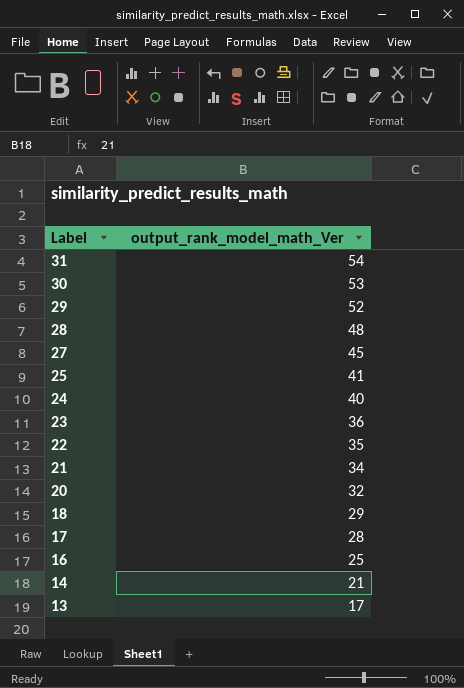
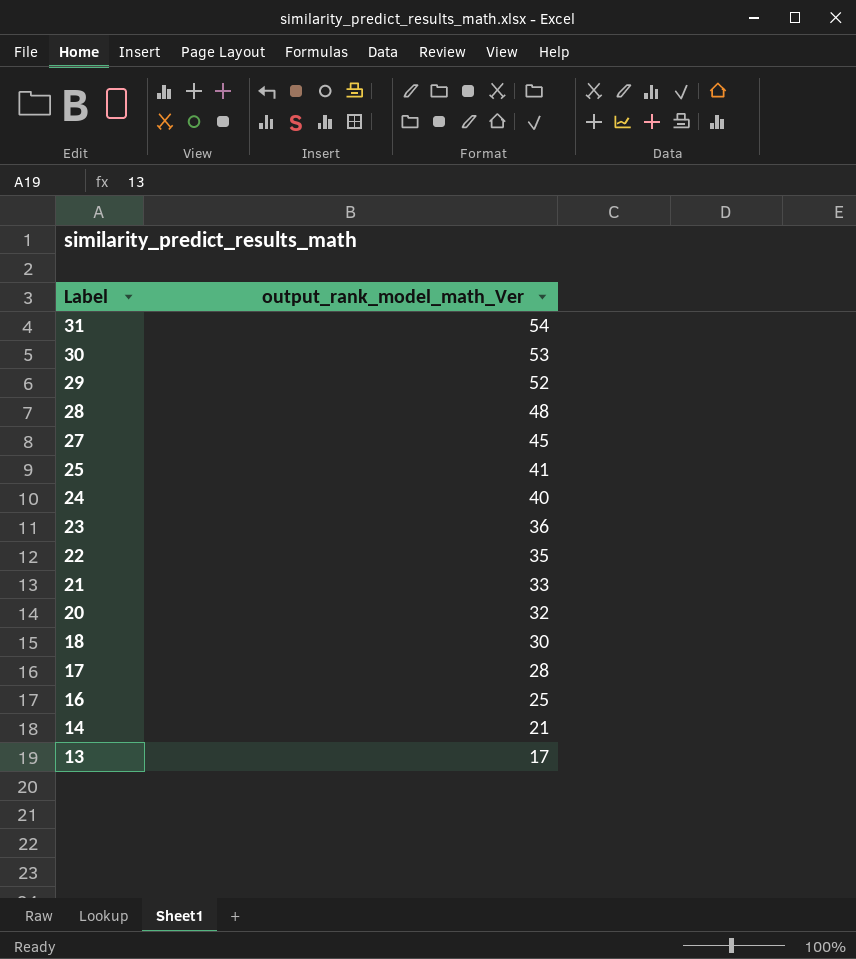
21 | output_rank_model_math_Ver: 34 -> 33
18 | output_rank_model_math_Ver: 29 -> 30

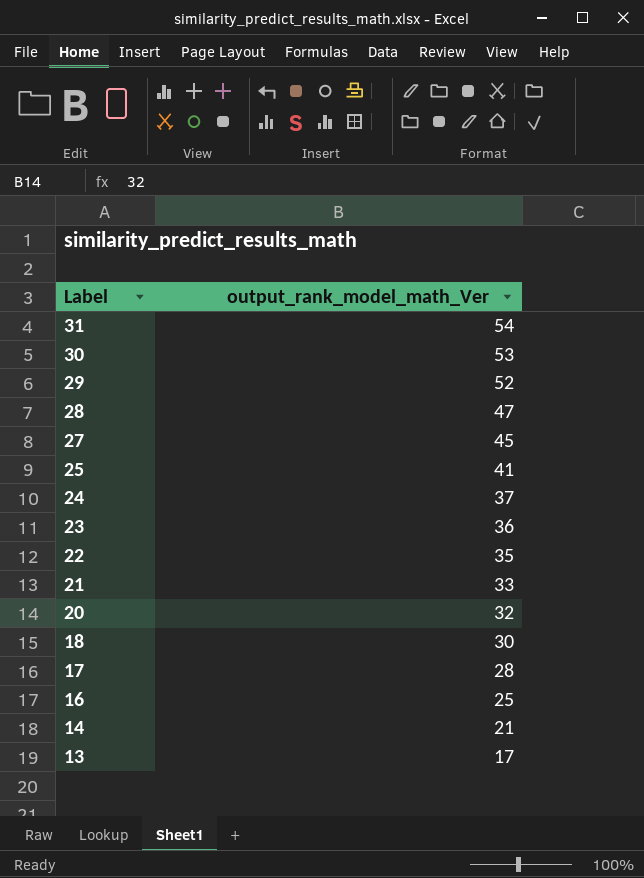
28 | output_rank_model_math_Ver: 48 -> 47
24 | output_rank_model_math_Ver: 40 -> 37

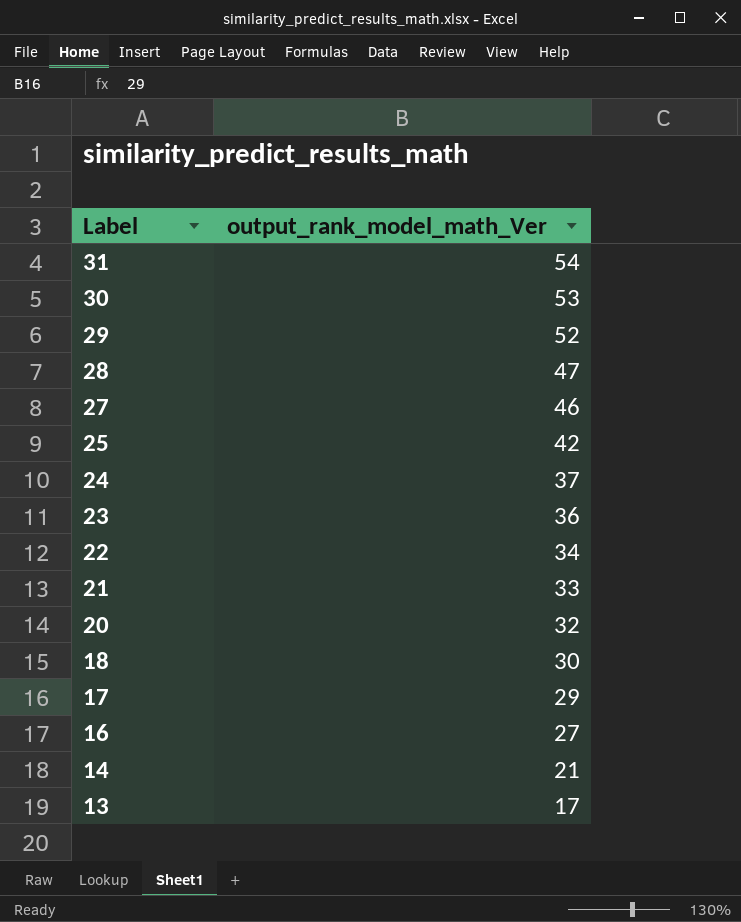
27 | output_rank_model_math_Ver: 45 -> 46
25 | output_rank_model_math_Ver: 41 -> 42
22 | output_rank_model_math_Ver: 35 -> 34
17 | output_rank_model_math_Ver: 28 -> 29
16 | output_rank_model_math_Ver: 25 -> 27

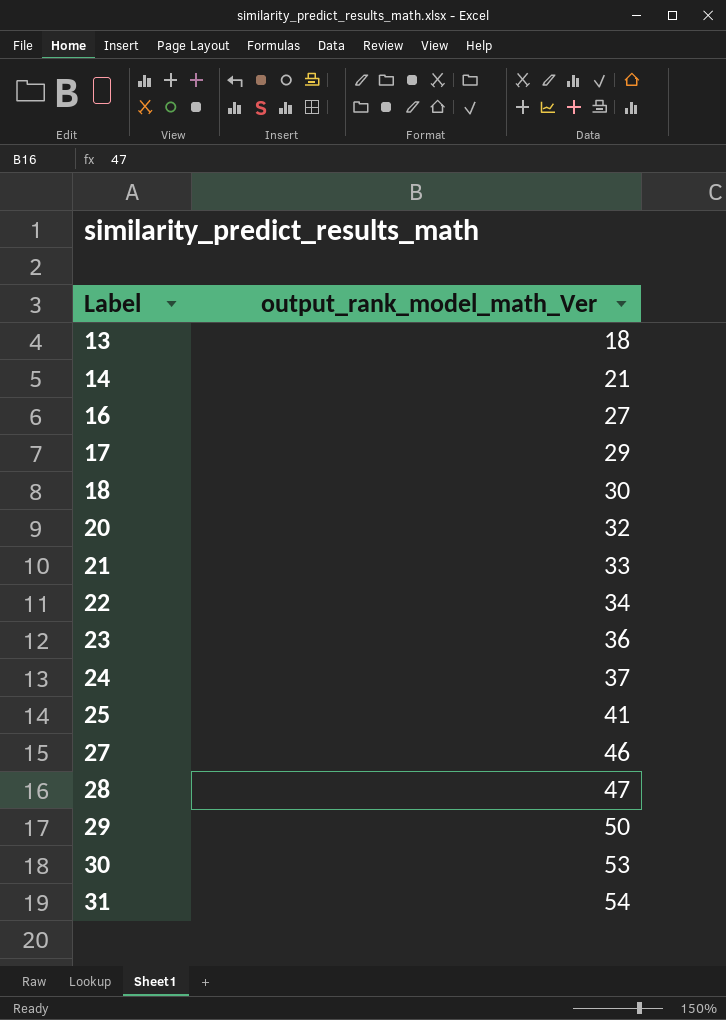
row order: Label descending -> Label ascending
13 | output_rank_model_math_Ver: 17 -> 18
25 | output_rank_model_math_Ver: 42 -> 41
29 | output_rank_model_math_Ver: 52 -> 50

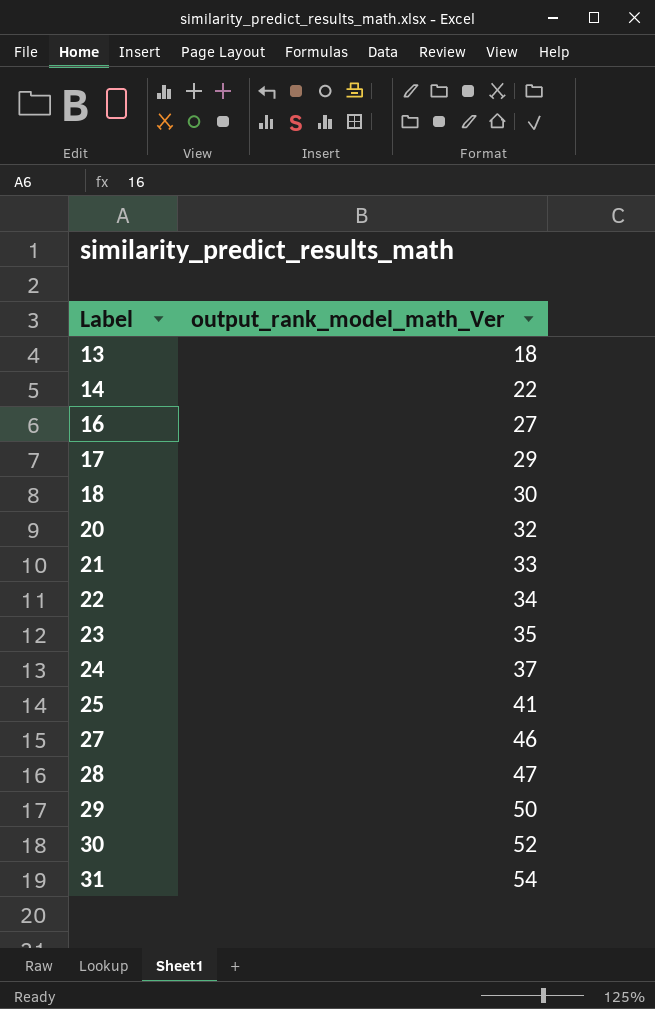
14 | output_rank_model_math_Ver: 21 -> 22
23 | output_rank_model_math_Ver: 36 -> 35
30 | output_rank_model_math_Ver: 53 -> 52

